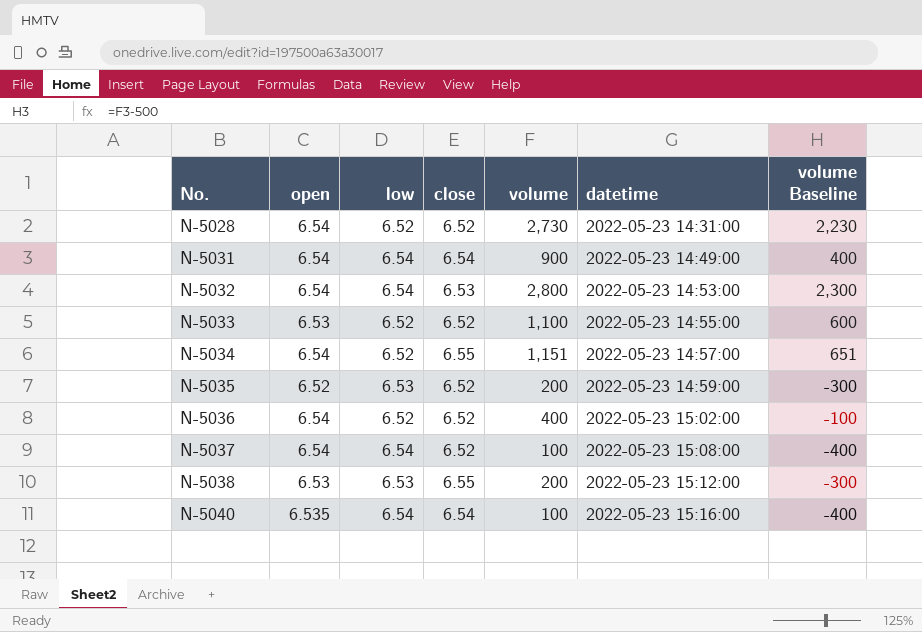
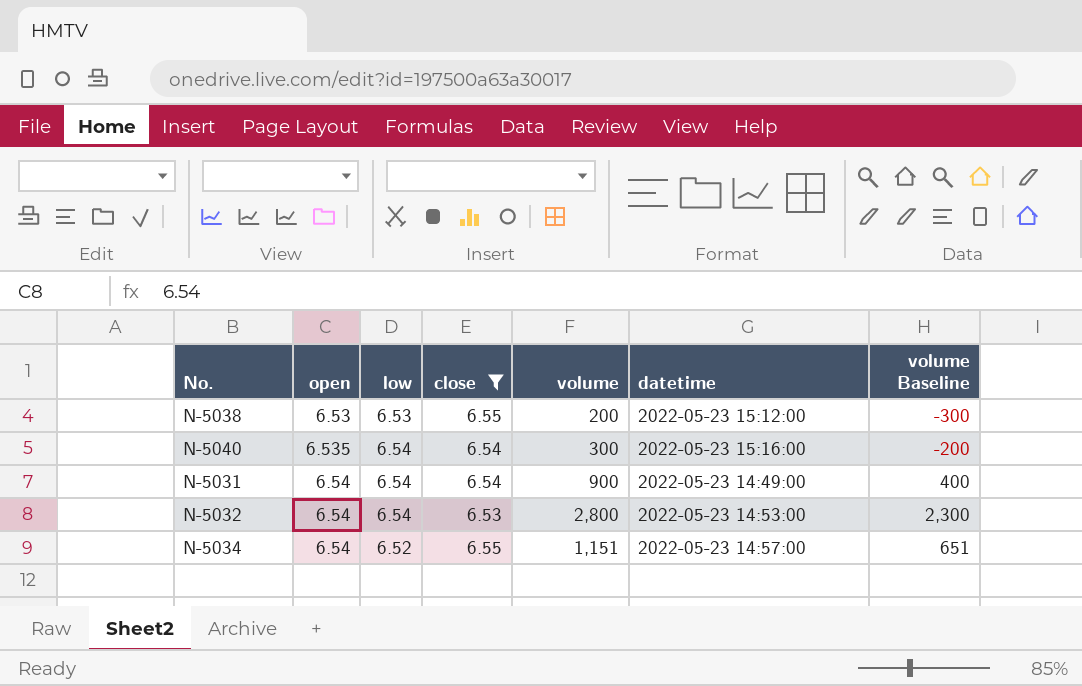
filter: none -> close != 6.52
row order: No. ascending -> open ascending
N-5040 | volume: 100 -> 300
N-5040 | volume Baseline: -400 -> -200

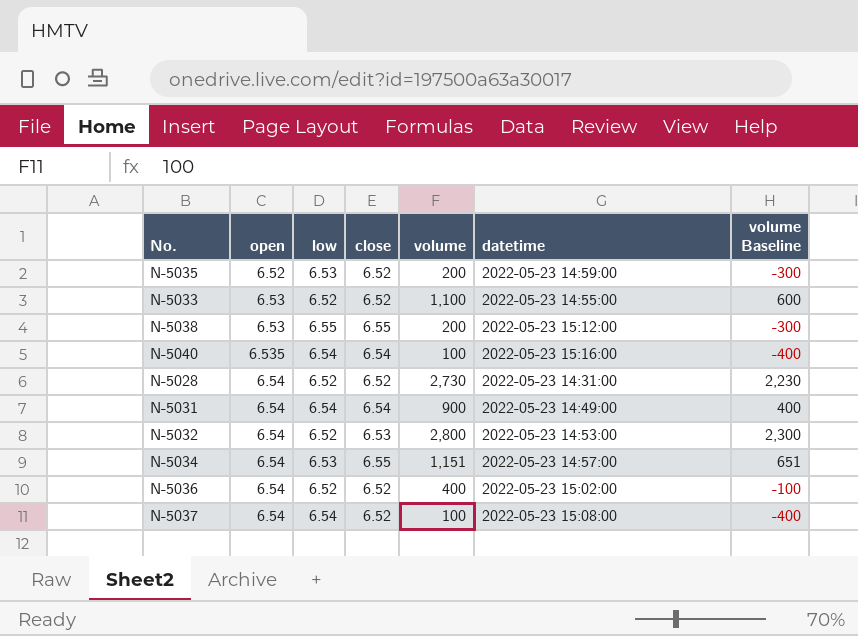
filter: close != 6.52 -> none
N-5038 | low: 6.53 -> 6.55
N-5040 | volume: 300 -> 100
N-5040 | volume Baseline: -200 -> -400
N-5032 | low: 6.54 -> 6.52
N-5034 | low: 6.52 -> 6.53

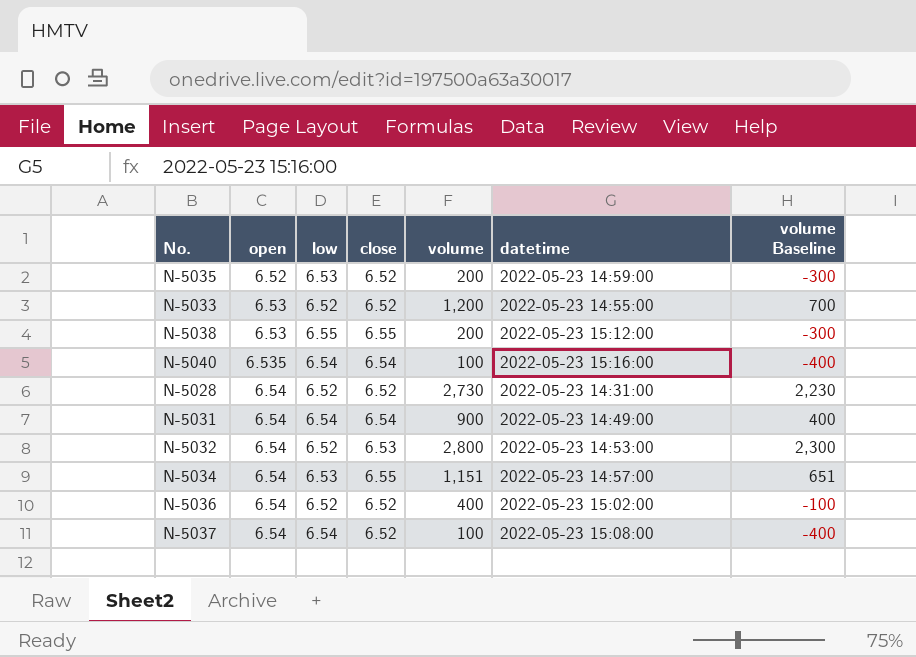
N-5033 | volume: 1,100 -> 1,200
N-5033 | volume Baseline: 600 -> 700

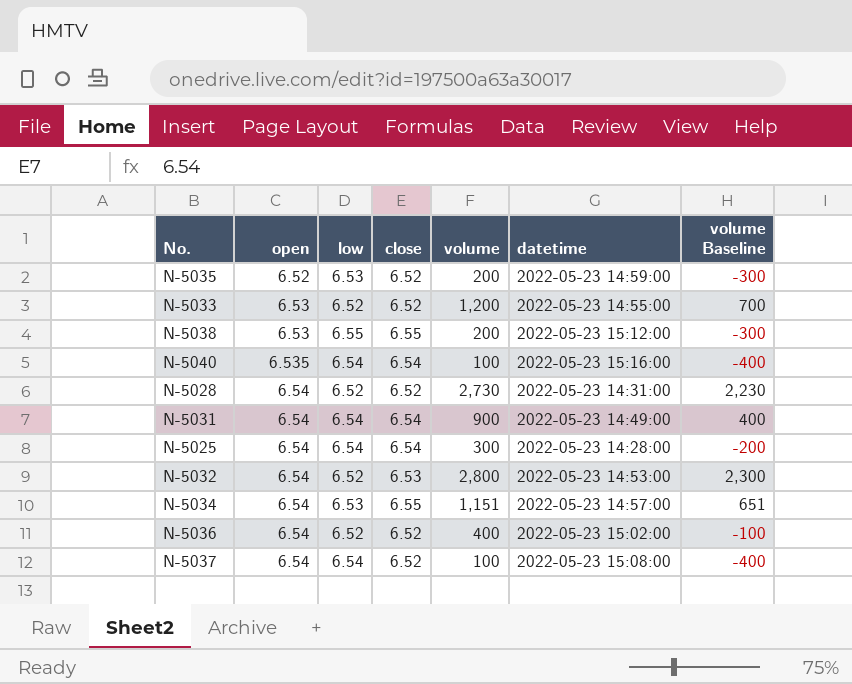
row N-5025: none -> 6.54 | 6.54 | 6.54 | 300 | 2022-05-23 14:28:00 | -200

